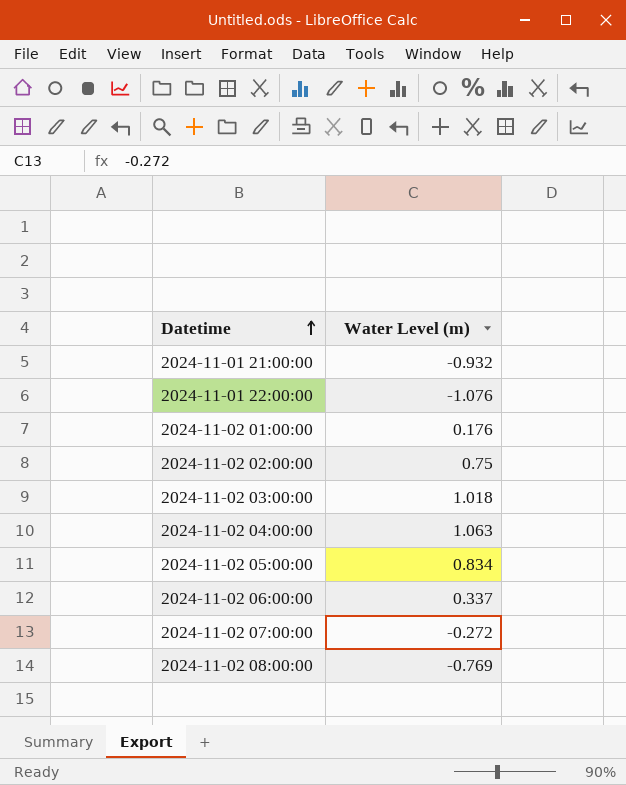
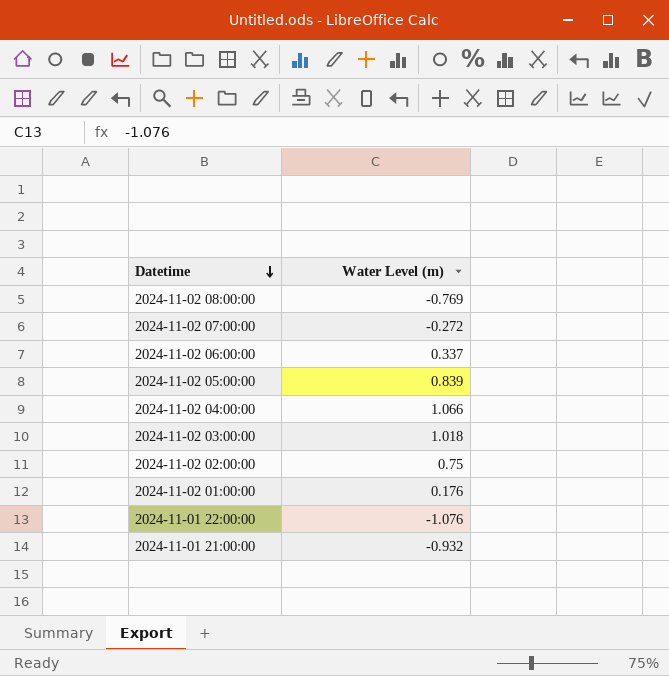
row order: Datetime ascending -> Datetime descending
2024-11-02 05:00:00 | Water Level (m): 0.834 -> 0.839
2024-11-02 04:00:00 | Water Level (m): 1.063 -> 1.066

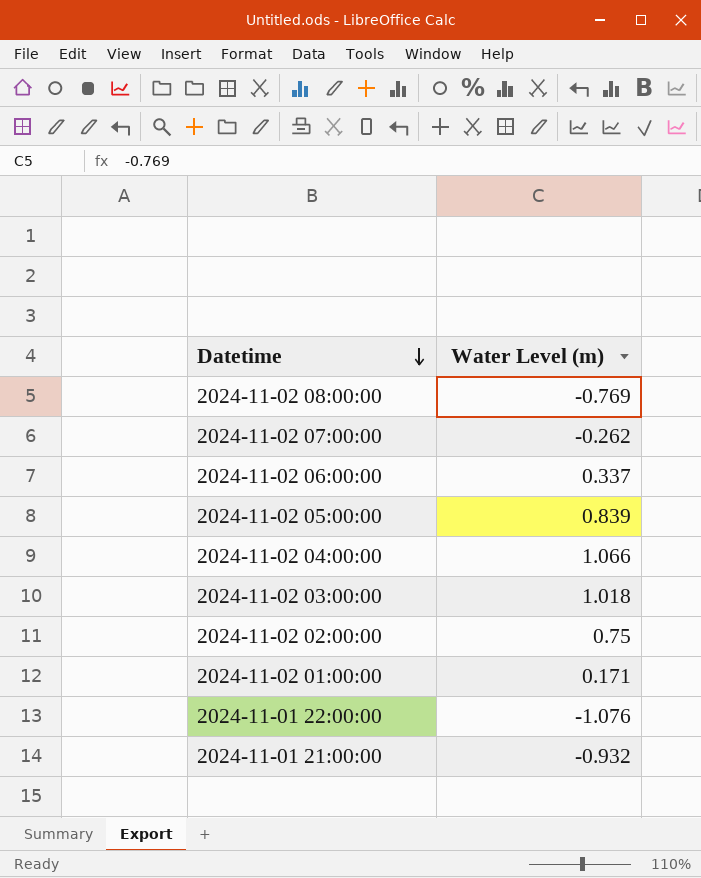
2024-11-02 07:00:00 | Water Level (m): -0.272 -> -0.262
2024-11-02 01:00:00 | Water Level (m): 0.176 -> 0.171

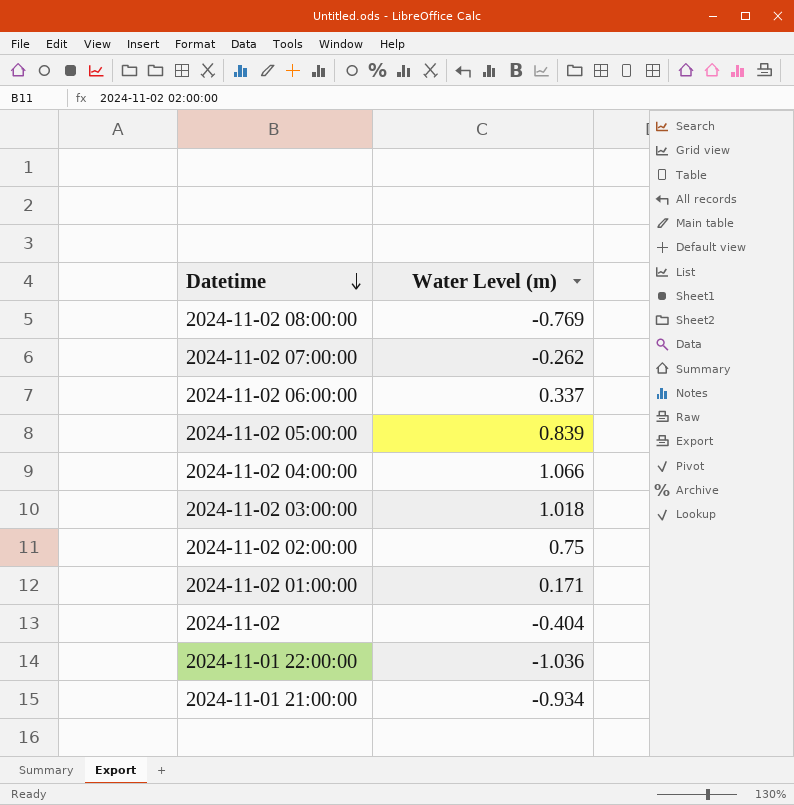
row 2024-11-02: none -> -0.404
2024-11-01 22:00:00 | Water Level (m): -1.076 -> -1.036
2024-11-01 21:00:00 | Water Level (m): -0.932 -> -0.934

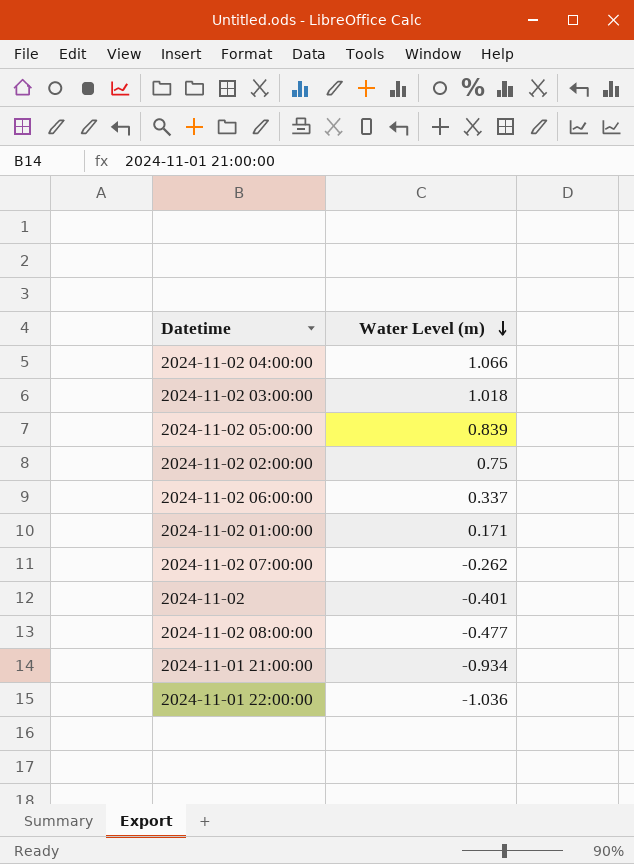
row order: Datetime descending -> Water Level (m) descending
2024-11-02 | Water Level (m): -0.404 -> -0.401
2024-11-02 08:00:00 | Water Level (m): -0.769 -> -0.477

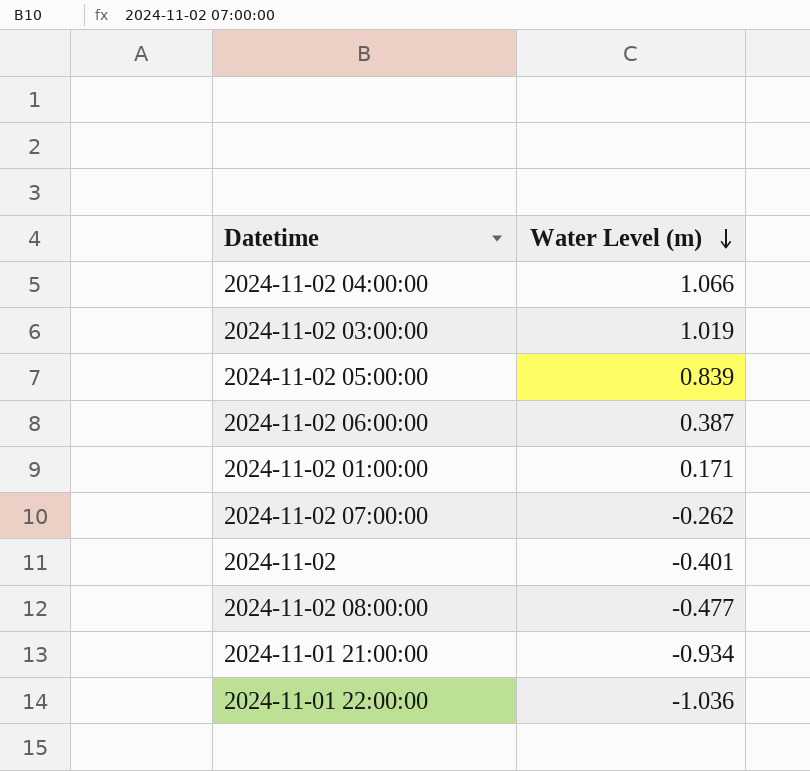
row 2024-11-02 02:00:00: 0.75 -> none
2024-11-02 03:00:00 | Water Level (m): 1.018 -> 1.019
2024-11-02 06:00:00 | Water Level (m): 0.337 -> 0.387

